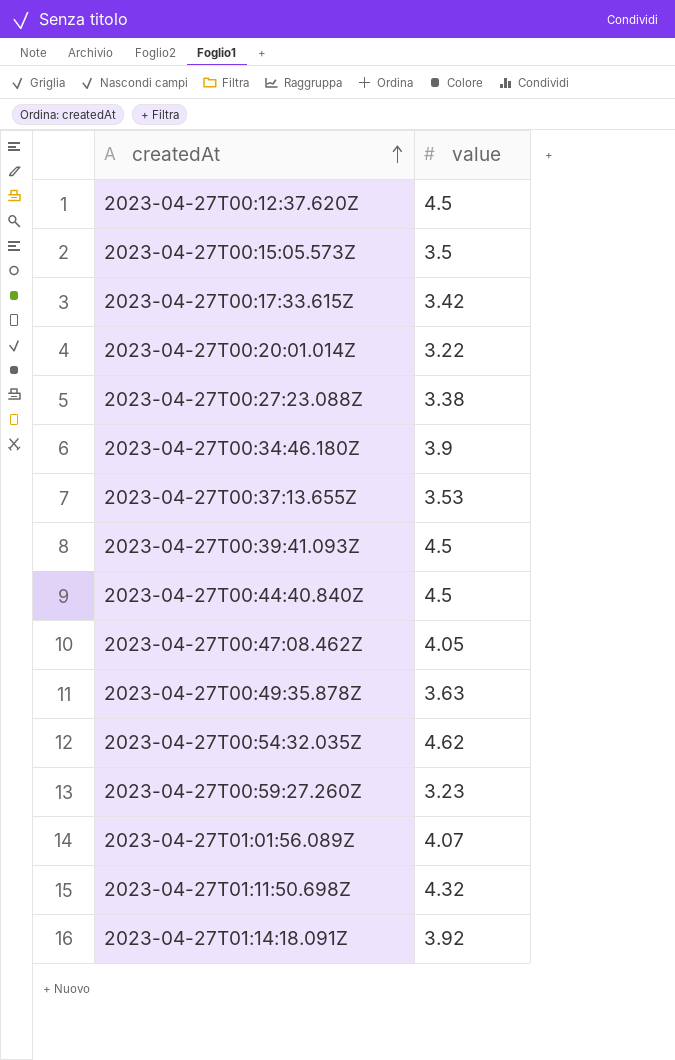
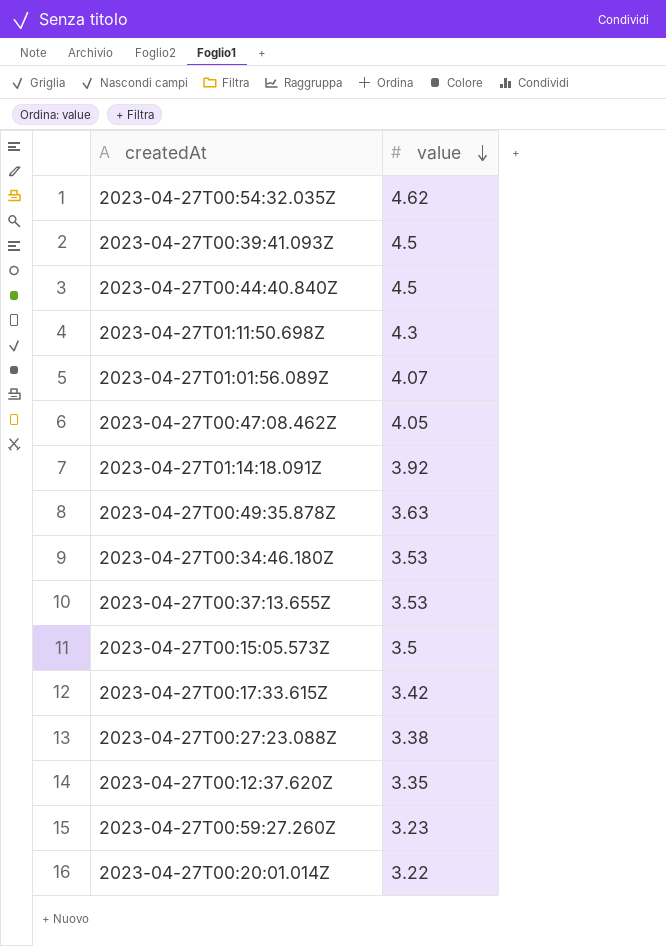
row order: createdAt ascending -> value descending
2023-04-27T01:11:50.698Z | value: 4.32 -> 4.3
2023-04-27T00:34:46.180Z | value: 3.9 -> 3.53
2023-04-27T00:12:37.620Z | value: 4.5 -> 3.35

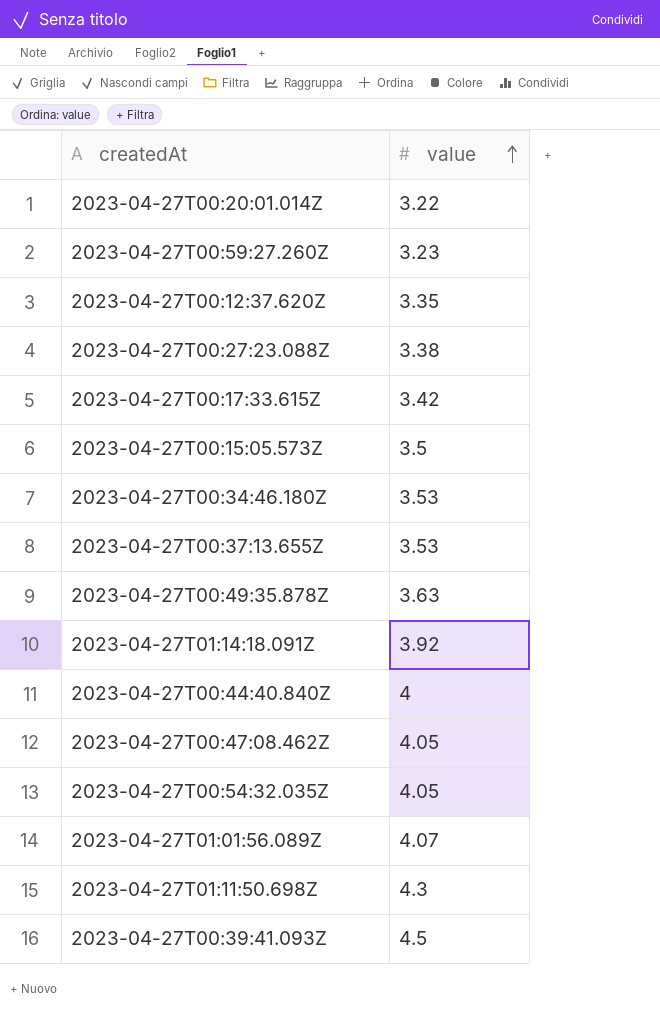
row order: value descending -> value ascending
2023-04-27T00:44:40.840Z | value: 4.5 -> 4
2023-04-27T00:54:32.035Z | value: 4.62 -> 4.05

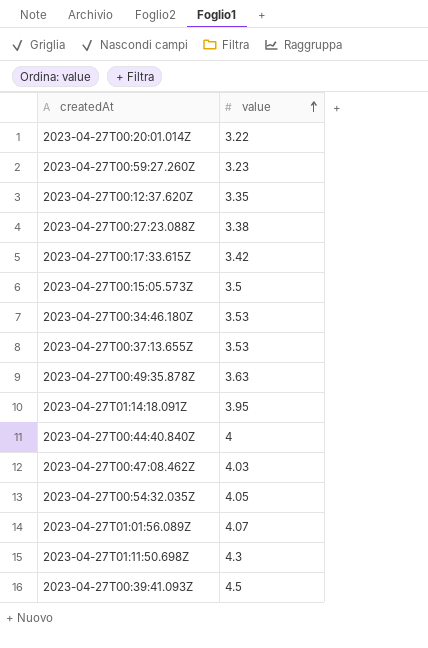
2023-04-27T01:14:18.091Z | value: 3.92 -> 3.95
2023-04-27T00:47:08.462Z | value: 4.05 -> 4.03

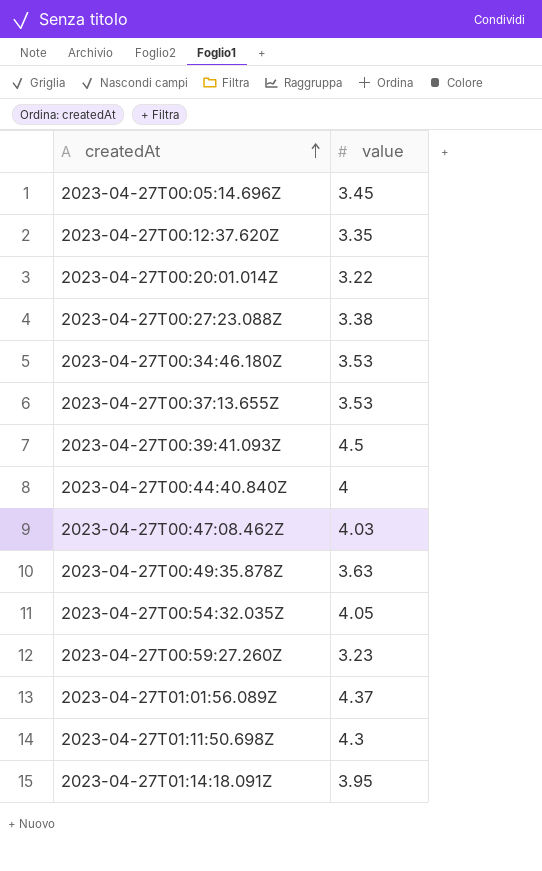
row order: value ascending -> createdAt ascending
row 2023-04-27T00:17:33.615Z: 3.42 -> none
row 2023-04-27T00:15:05.573Z: 3.5 -> none
row 2023-04-27T00:05:14.696Z: none -> 3.45
2023-04-27T01:01:56.089Z | value: 4.07 -> 4.37

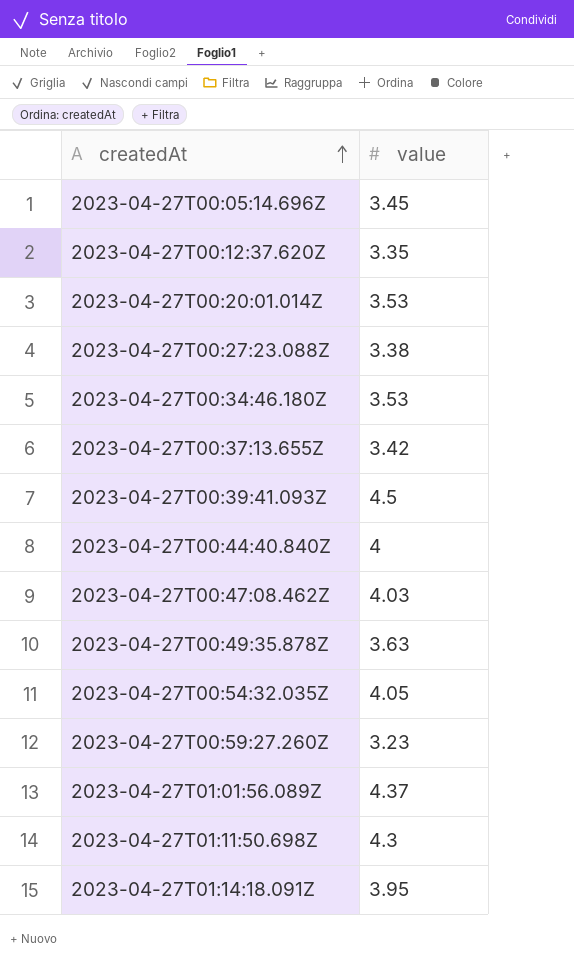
2023-04-27T00:20:01.014Z | value: 3.22 -> 3.53
2023-04-27T00:37:13.655Z | value: 3.53 -> 3.42

